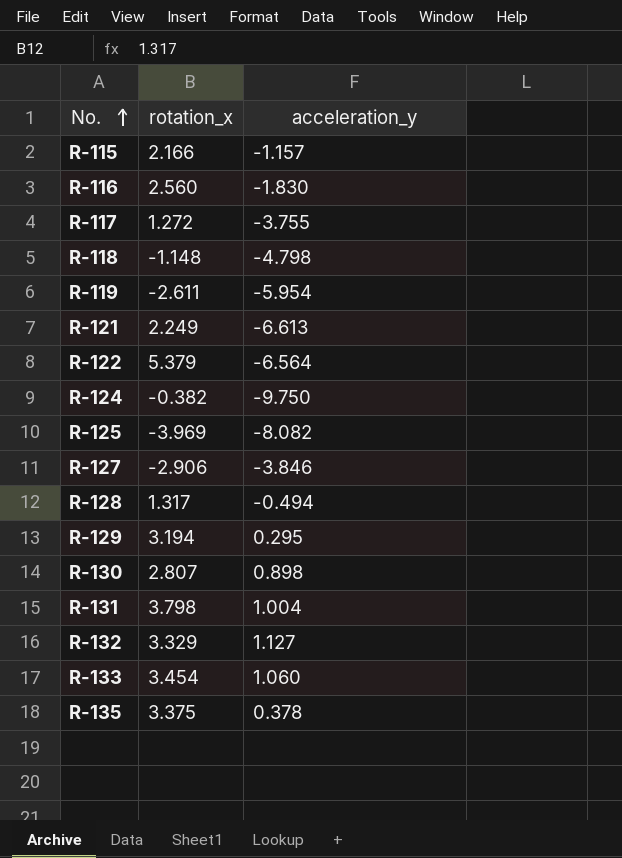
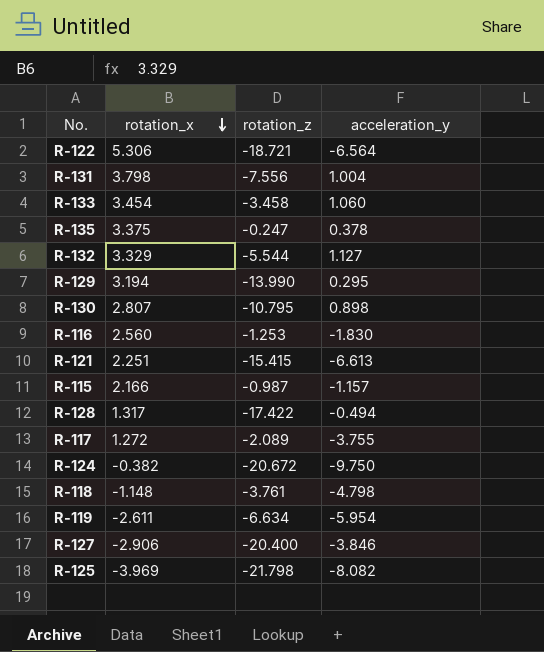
row order: No. ascending -> rotation_x descending
column rotation_z | position: none -> 3
R-122 | rotation_x: 5.379 -> 5.306
R-121 | rotation_x: 2.249 -> 2.251

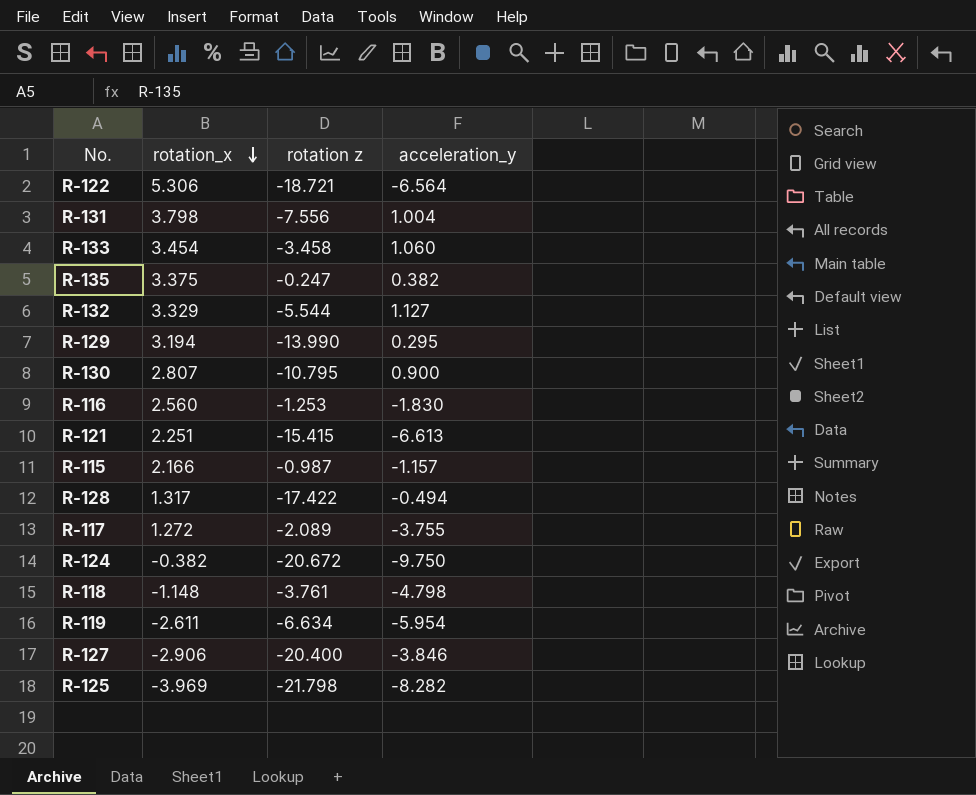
column name: rotation_z -> rotation z
R-135 | acceleration_y: 0.378 -> 0.382
R-130 | acceleration_y: 0.898 -> 0.900
R-125 | acceleration_y: -8.082 -> -8.282

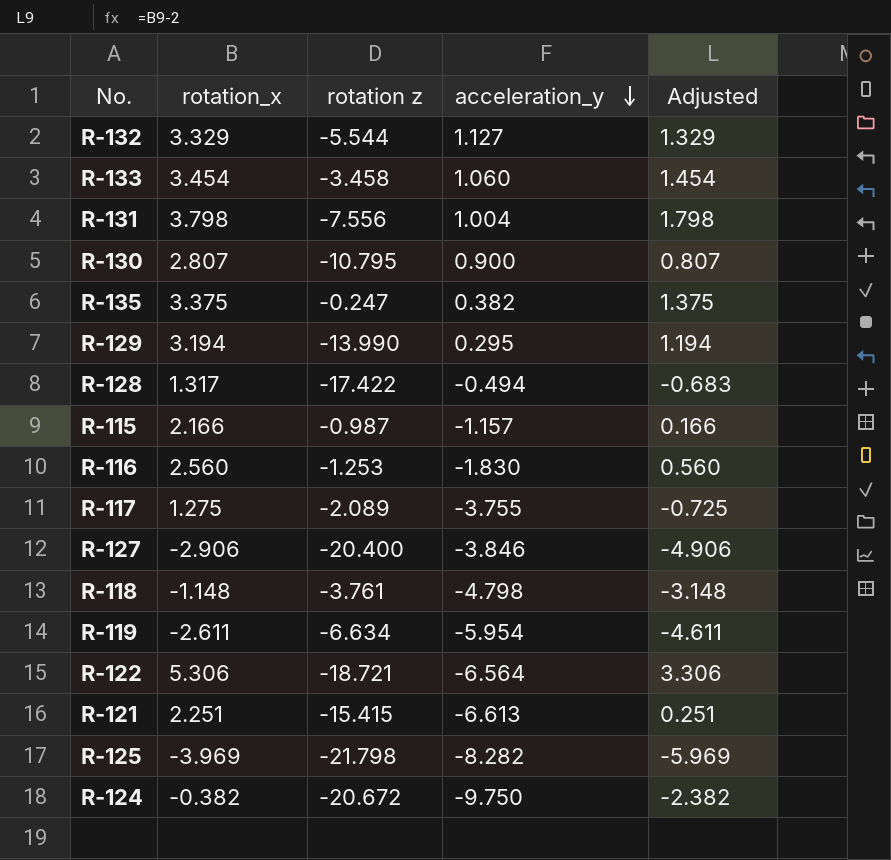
row order: rotation_x descending -> acceleration_y descending
column Adjusted | formula: none -> [rotation_x] - 2
R-117 | rotation_x: 1.272 -> 1.275

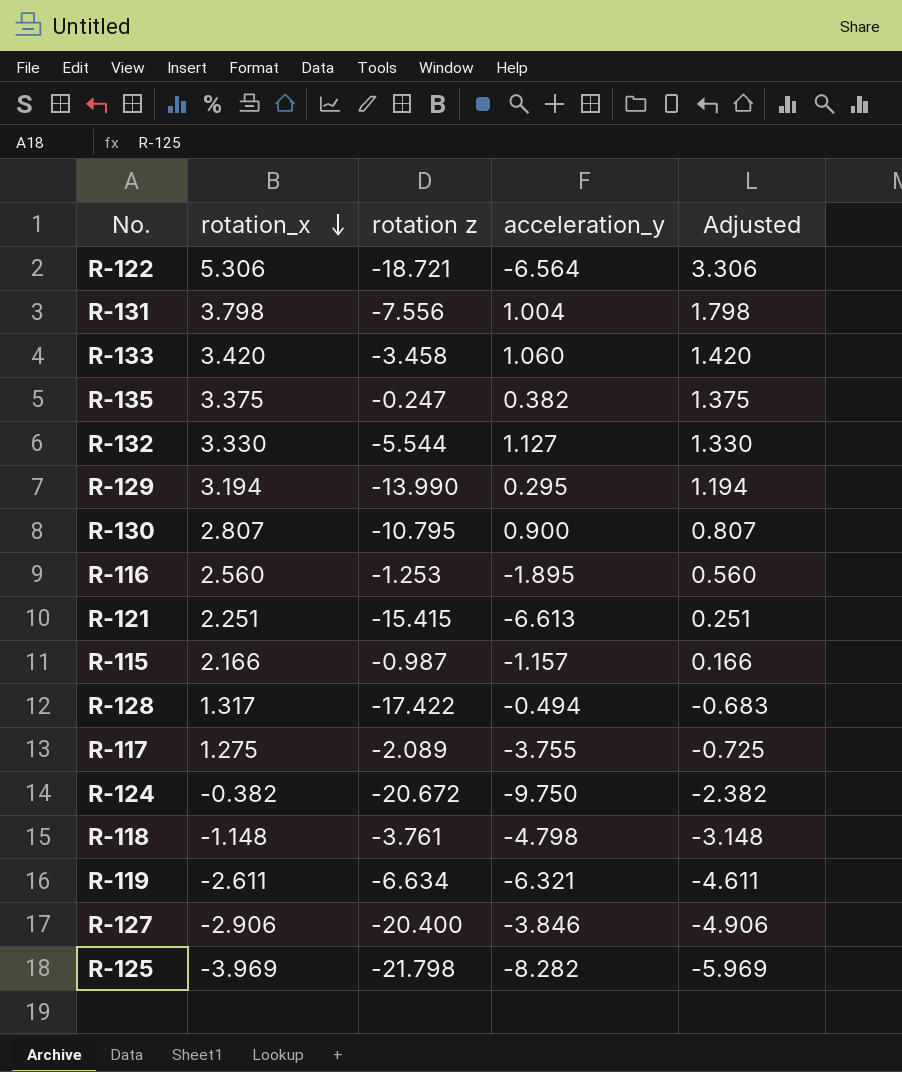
row order: acceleration_y descending -> rotation_x descending
R-133 | rotation_x: 3.454 -> 3.420
R-133 | Adjusted: 1.454 -> 1.420
R-132 | rotation_x: 3.329 -> 3.330
R-132 | Adjusted: 1.329 -> 1.330
R-116 | acceleration_y: -1.830 -> -1.895
R-119 | acceleration_y: -5.954 -> -6.321

